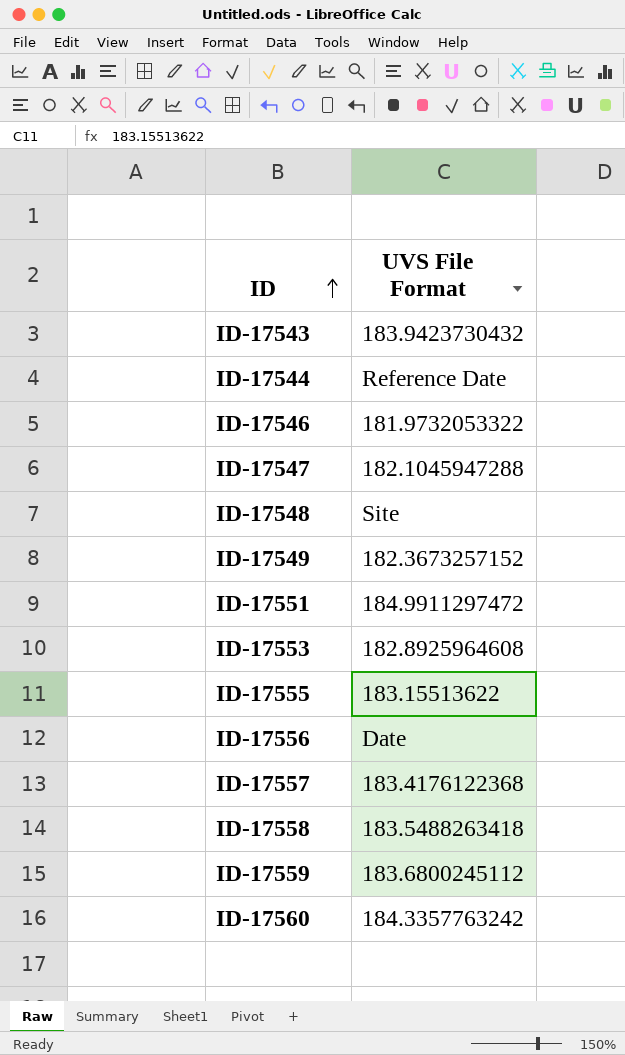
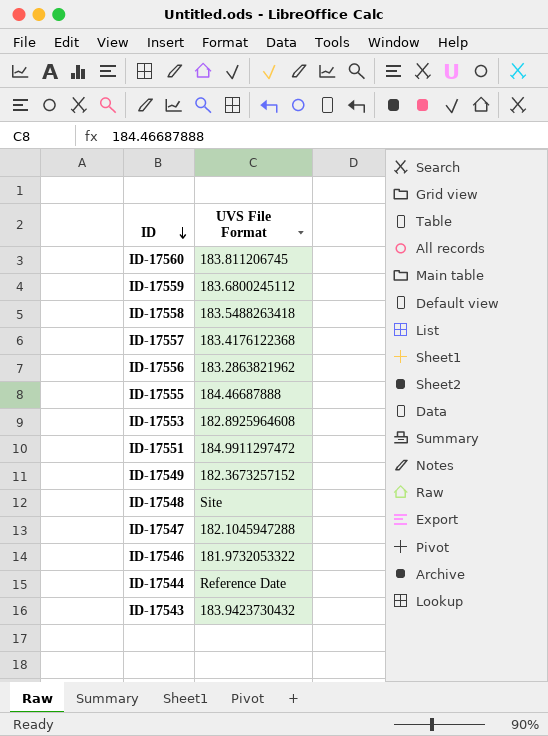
row order: ID ascending -> ID descending
ID-17560 | UVS File Format: 184.3357763242 -> 183.811206745
ID-17556 | UVS File Format: Date -> 183.2863821962
ID-17555 | UVS File Format: 183.15513622 -> 184.46687888

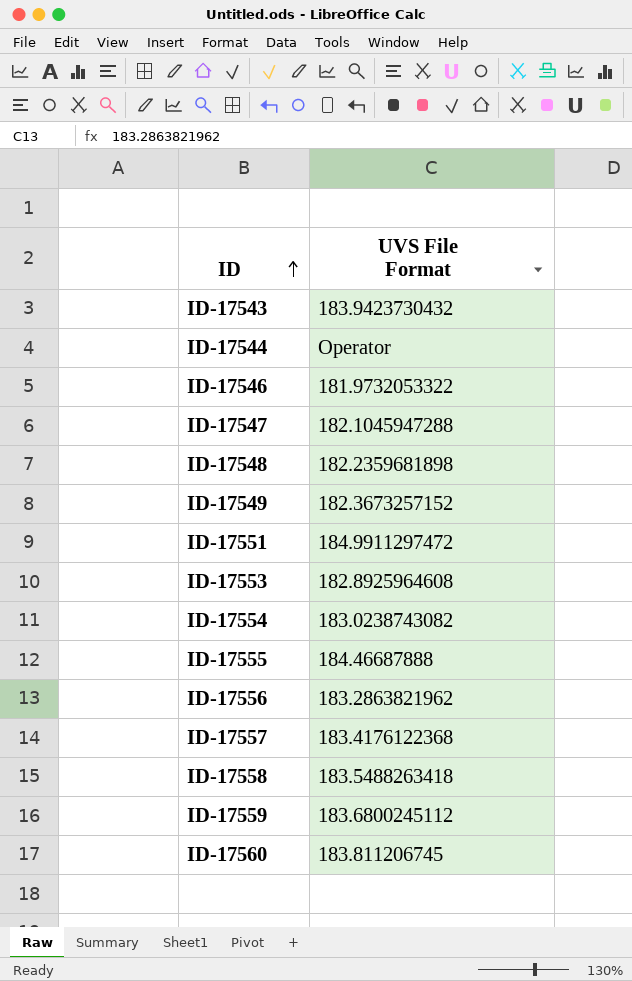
row order: ID descending -> ID ascending
ID-17544 | UVS File Format: Reference Date -> Operator
ID-17548 | UVS File Format: Site -> 182.2359681898
row ID-17554: none -> 183.0238743082

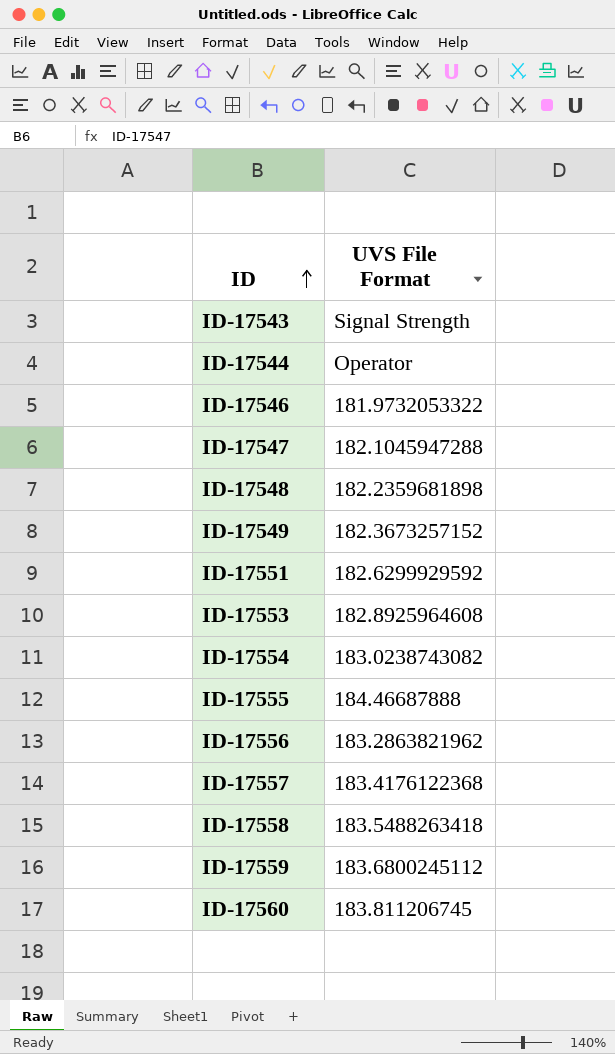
ID-17543 | UVS File Format: 183.9423730432 -> Signal Strength
ID-17551 | UVS File Format: 184.9911297472 -> 182.6299929592

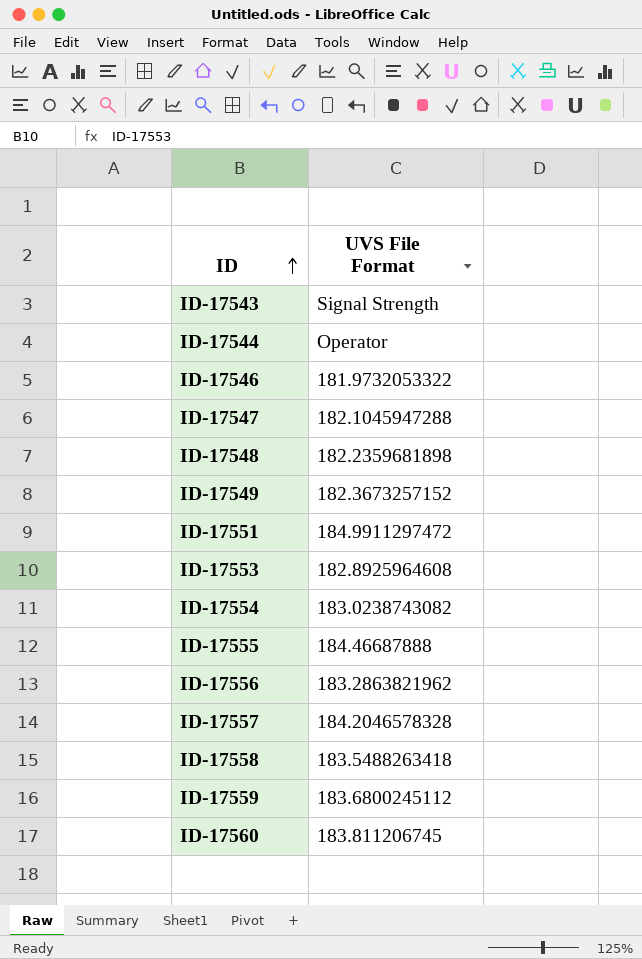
ID-17551 | UVS File Format: 182.6299929592 -> 184.9911297472
ID-17557 | UVS File Format: 183.4176122368 -> 184.2046578328

